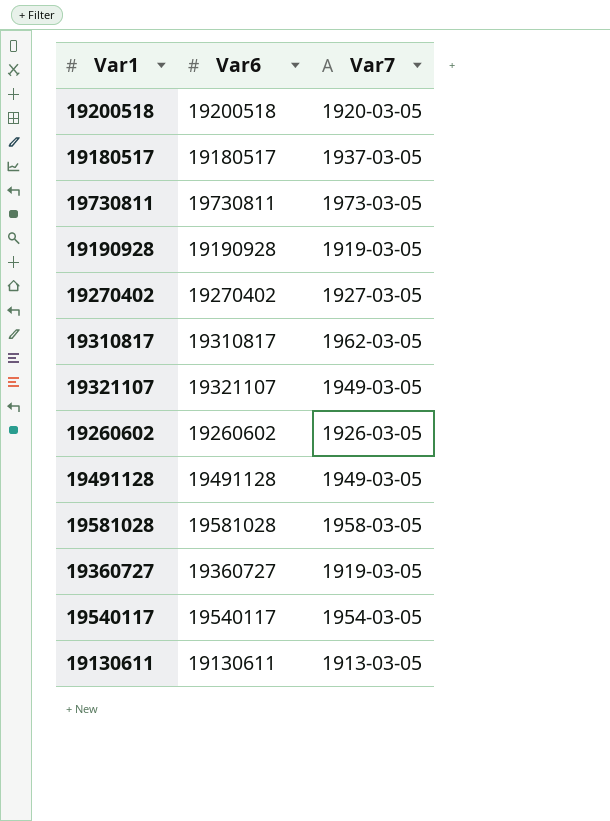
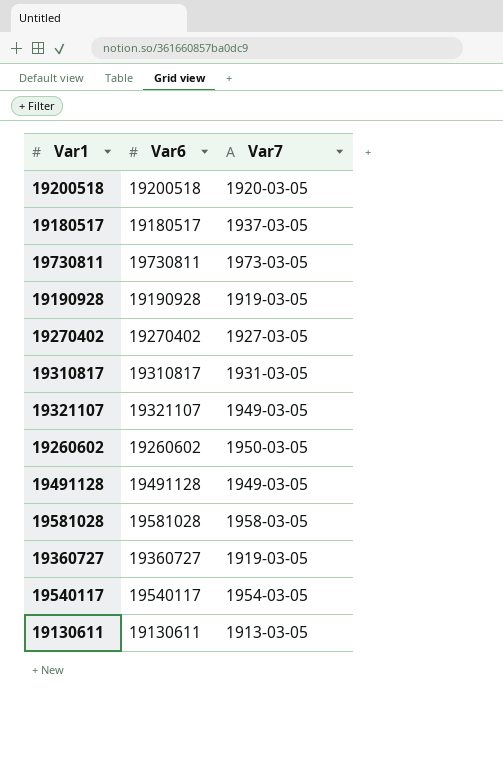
19310817 | Var7: 1962-03-05 -> 1931-03-05
19260602 | Var7: 1926-03-05 -> 1950-03-05

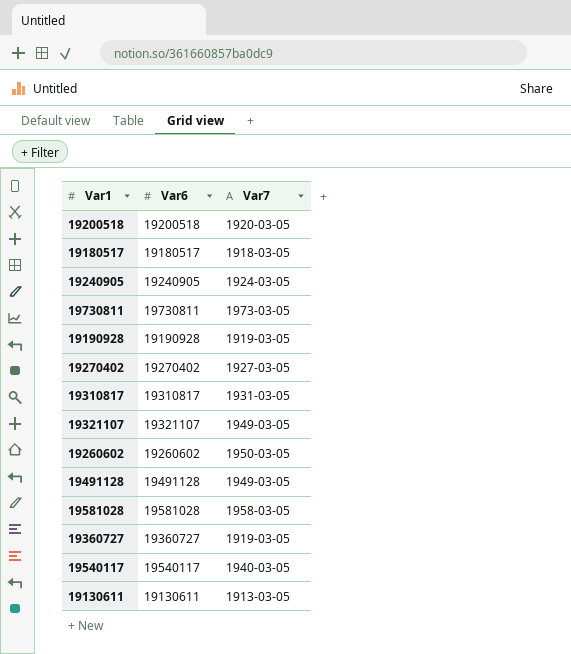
19180517 | Var7: 1937-03-05 -> 1918-03-05
row 19240905: none -> 19240905 | 1924-03-05
19540117 | Var7: 1954-03-05 -> 1940-03-05

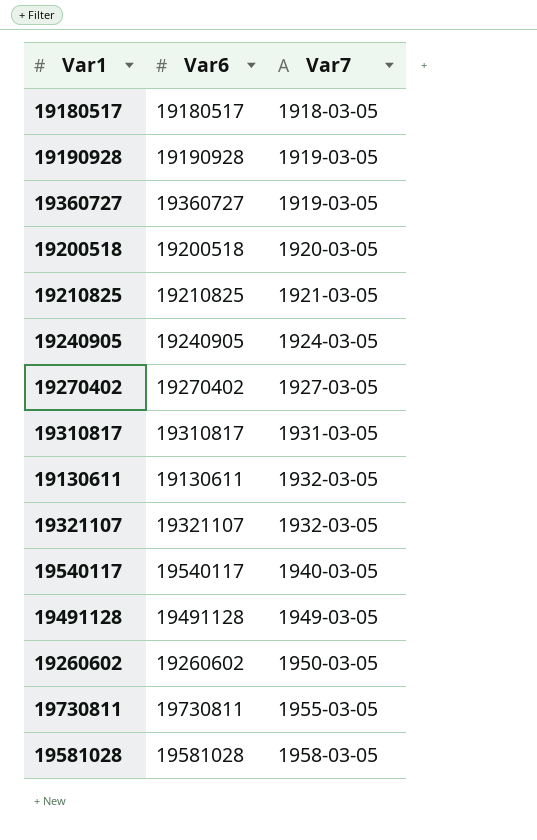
row order: none -> Var7 ascending
row 19210825: none -> 19210825 | 1921-03-05
19130611 | Var7: 1913-03-05 -> 1932-03-05
19321107 | Var7: 1949-03-05 -> 1932-03-05
19730811 | Var7: 1973-03-05 -> 1955-03-05

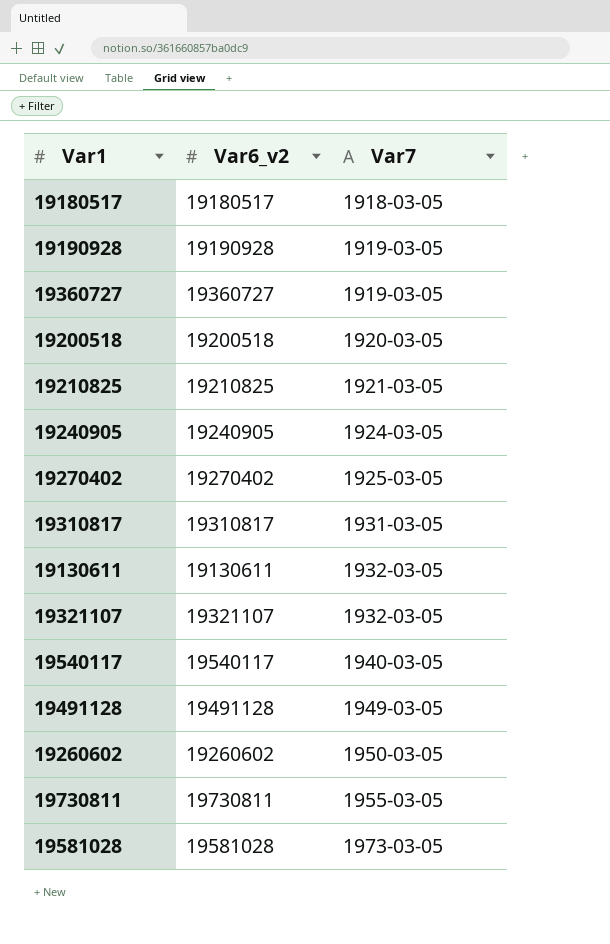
column name: Var6 -> Var6_v2
19270402 | Var7: 1927-03-05 -> 1925-03-05
19581028 | Var7: 1958-03-05 -> 1973-03-05

